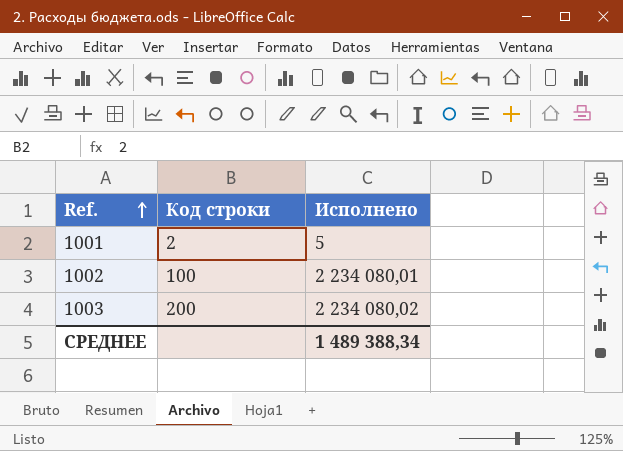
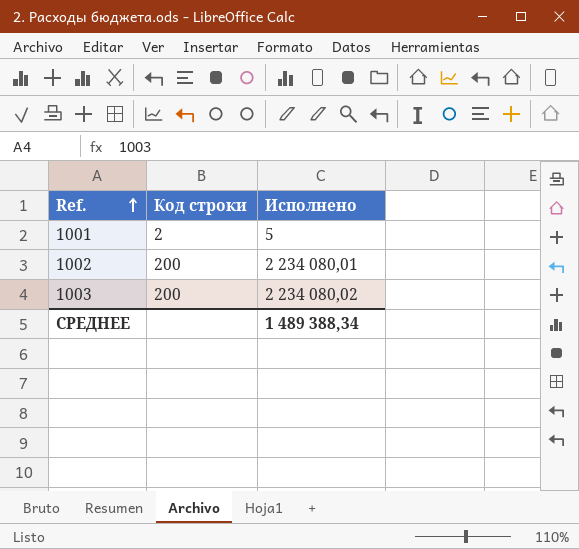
1002 | Код строки: 100 -> 200

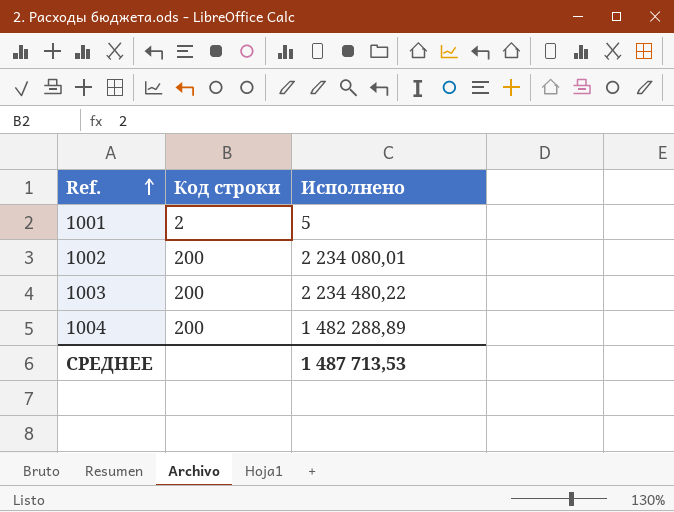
1003 | Исполнено: 2 234 080,02 -> 2 234 480,22
row 1004: none -> 200 | 1 482 288,89
СРЕДНЕЕ | Исполнено: 1 489 388,34 -> 1 487 713,53

